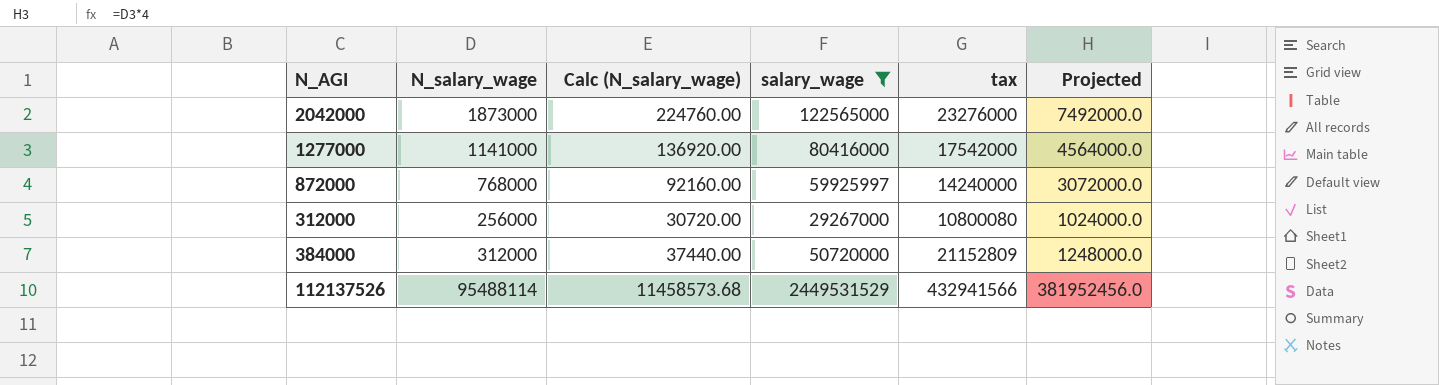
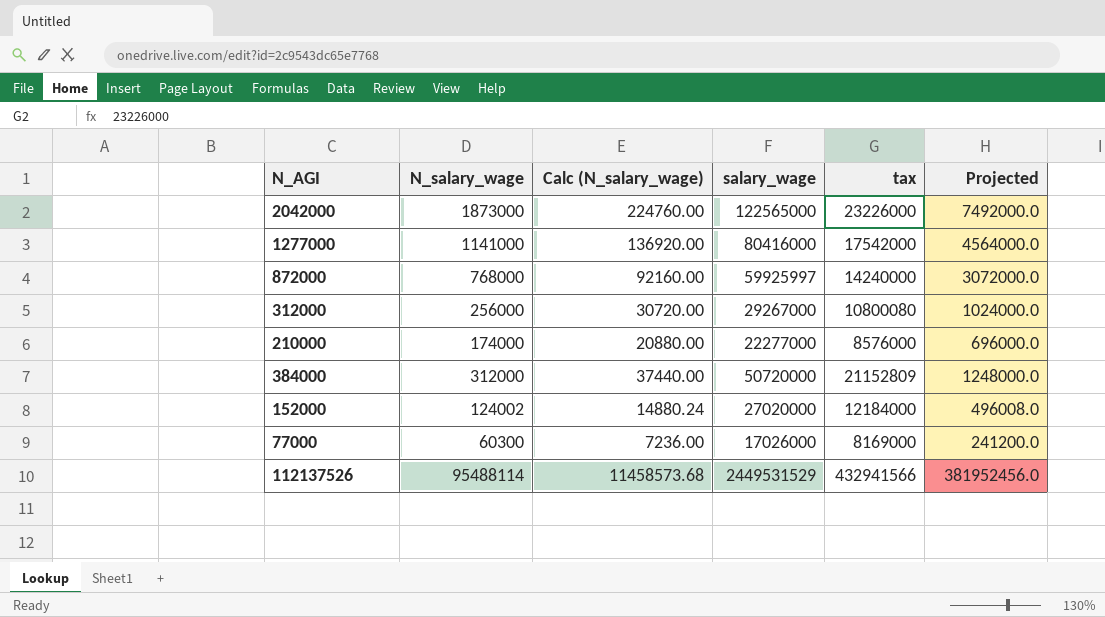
filter: salary_wage >= 29267000 -> none
2042000 | tax: 23276000 -> 23226000

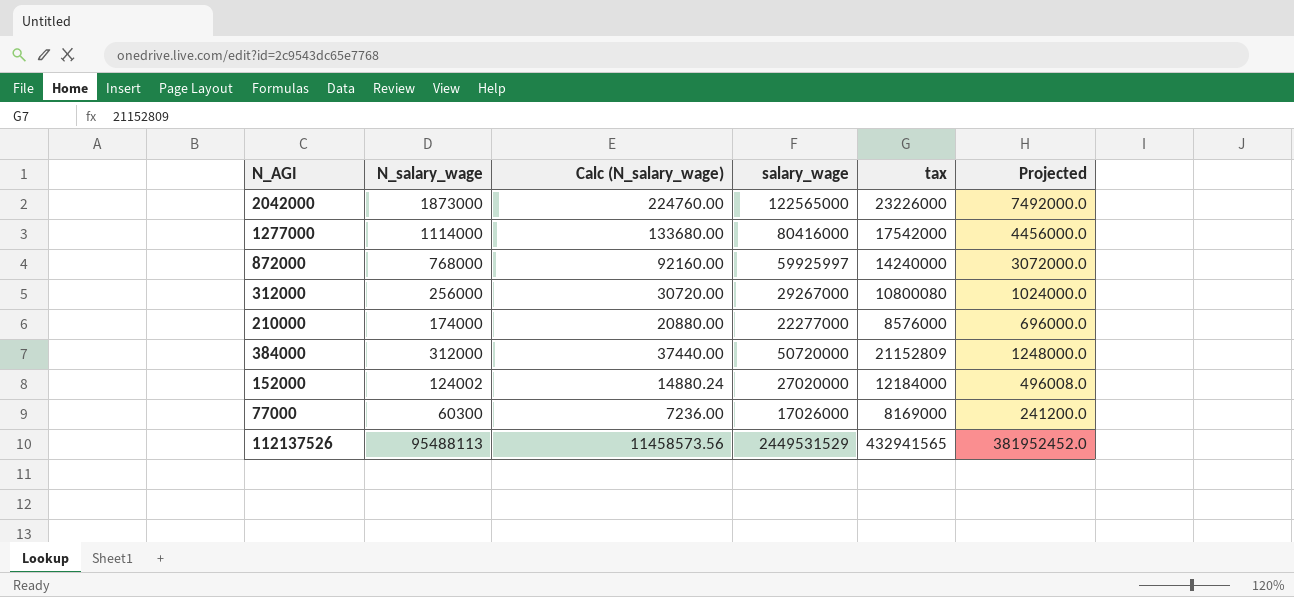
1277000 | N_salary_wage: 1141000 -> 1114000
1277000 | Calc (N_salary_wage): 136920.00 -> 133680.00
1277000 | Projected: 4564000.0 -> 4456000.0
112137526 | N_salary_wage: 95488114 -> 95488113
112137526 | Calc (N_salary_wage): 11458573.68 -> 11458573.56
112137526 | tax: 432941566 -> 432941565
112137526 | Projected: 381952456.0 -> 381952452.0

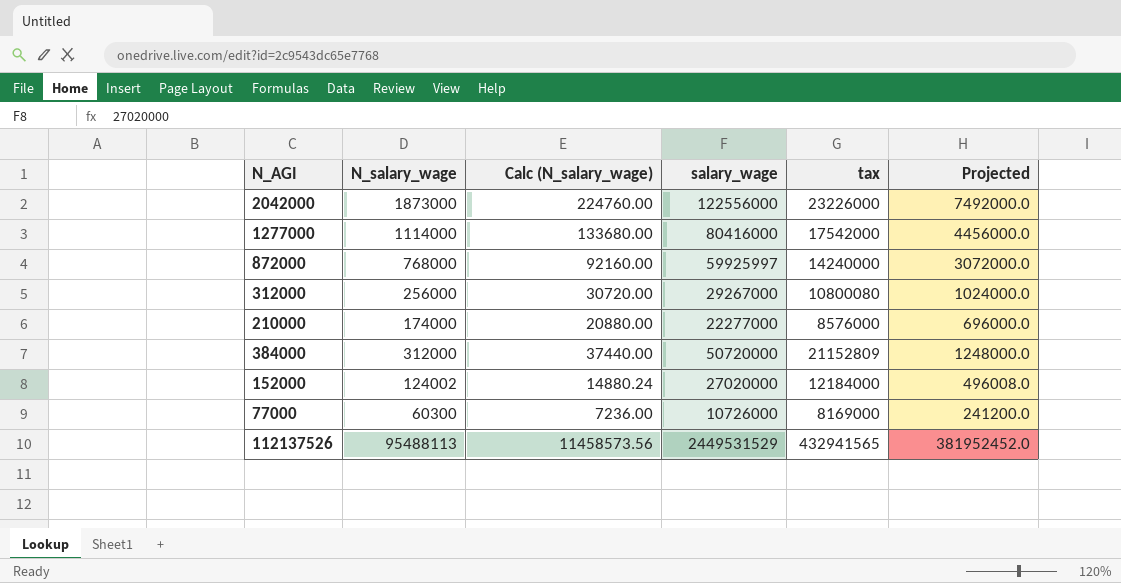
2042000 | salary_wage: 122565000 -> 122556000
77000 | salary_wage: 17026000 -> 10726000

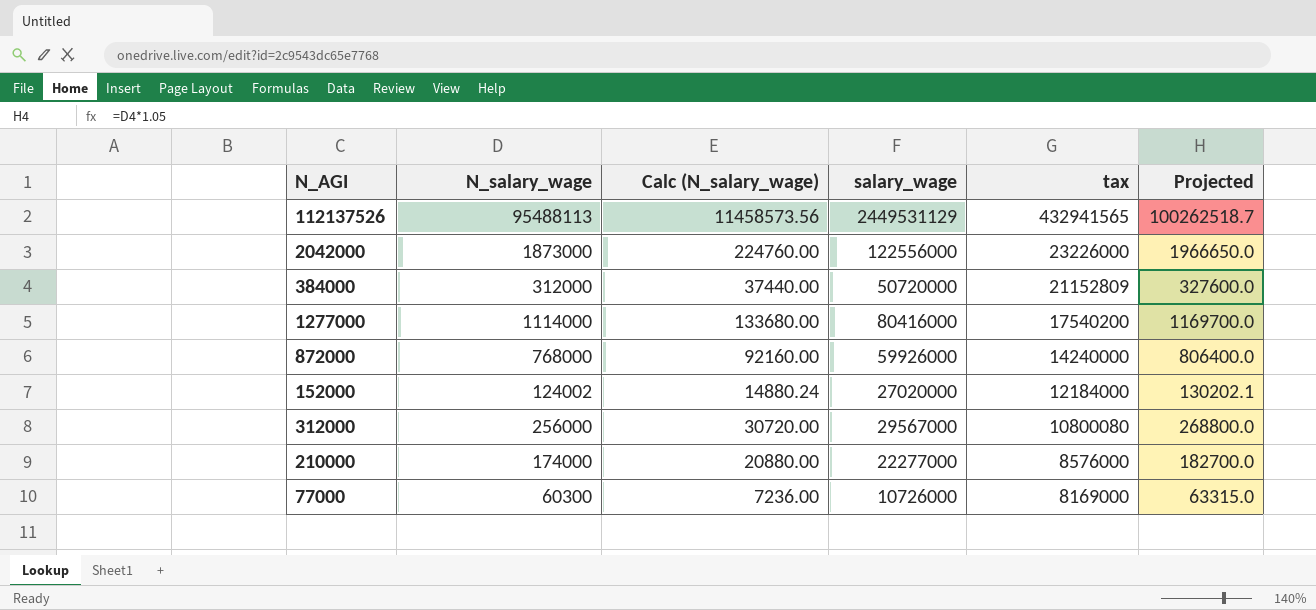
row order: none -> tax descending
column Projected | formula: [N_salary_wage] * 4 -> [N_salary_wage] * 1.05
112137526 | salary_wage: 2449531529 -> 2449531129
1277000 | tax: 17542000 -> 17540200
872000 | salary_wage: 59925997 -> 59926000
312000 | salary_wage: 29267000 -> 29567000

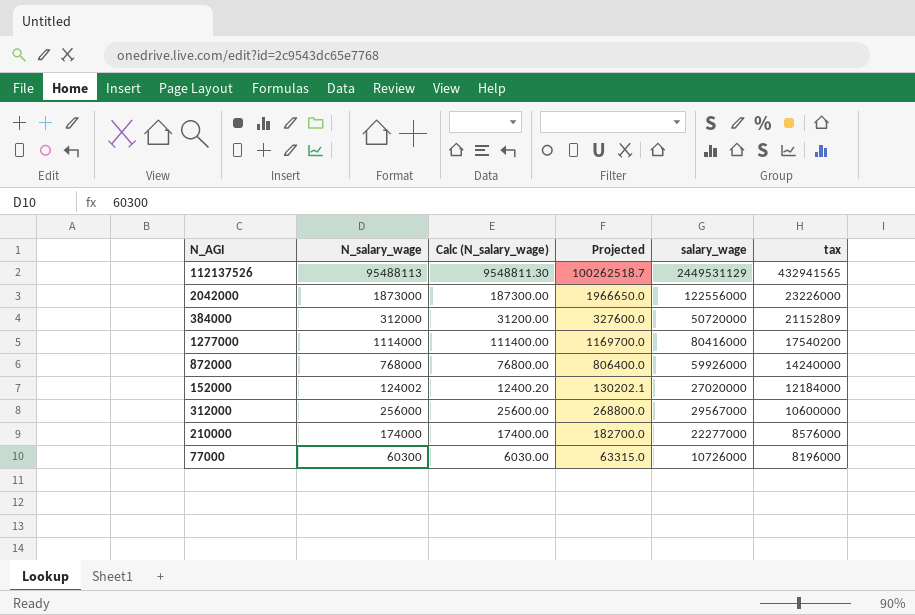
column Calc (N_salary_wage) | formula: [N_salary_wage] * 0.12 -> [N_salary_wage] * 0.1
column Projected | position: 6 -> 4
312000 | tax: 10800080 -> 10600000
77000 | tax: 8169000 -> 8196000

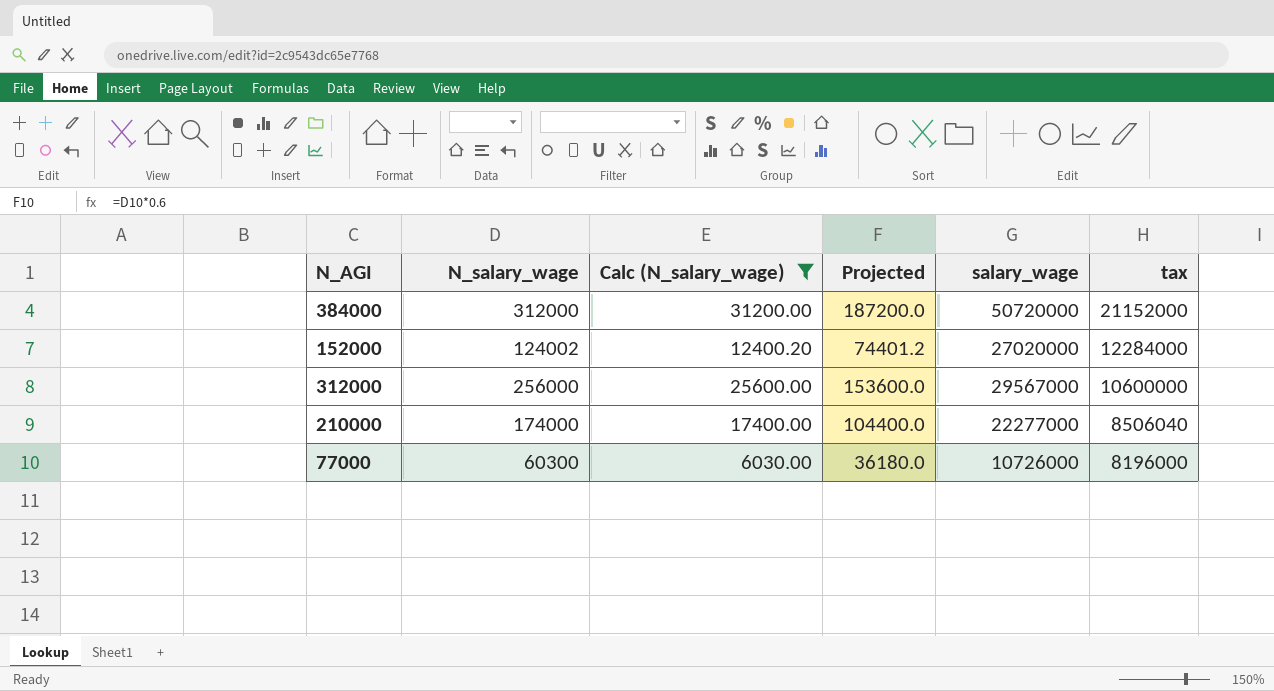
filter: none -> Calc (N_salary_wage) <= 31200.00
column Projected | formula: [N_salary_wage] * 1.05 -> [N_salary_wage] * 0.6
384000 | tax: 21152809 -> 21152000
152000 | tax: 12184000 -> 12284000
210000 | tax: 8576000 -> 8506040

